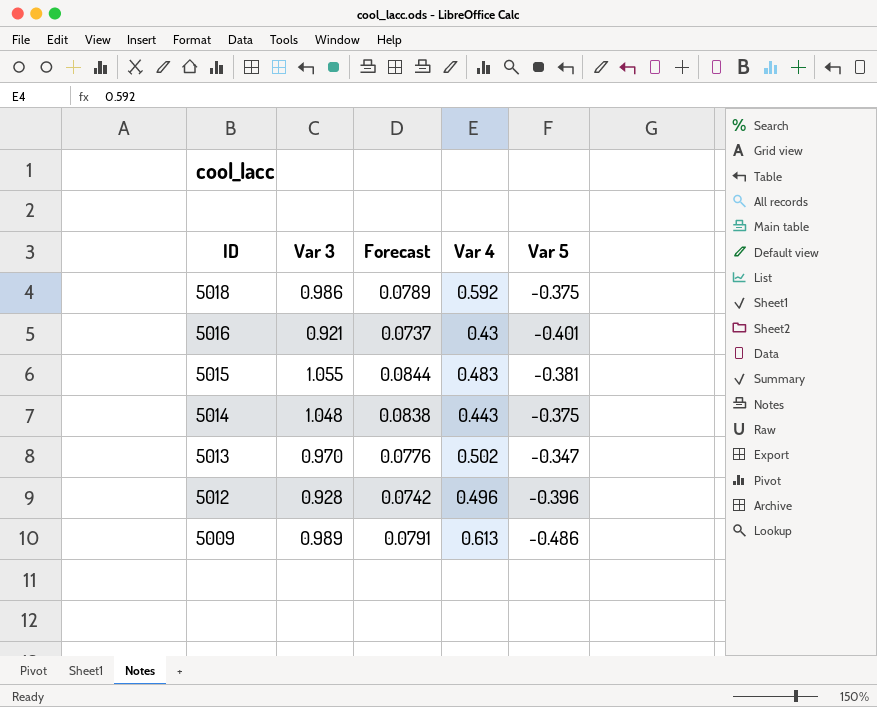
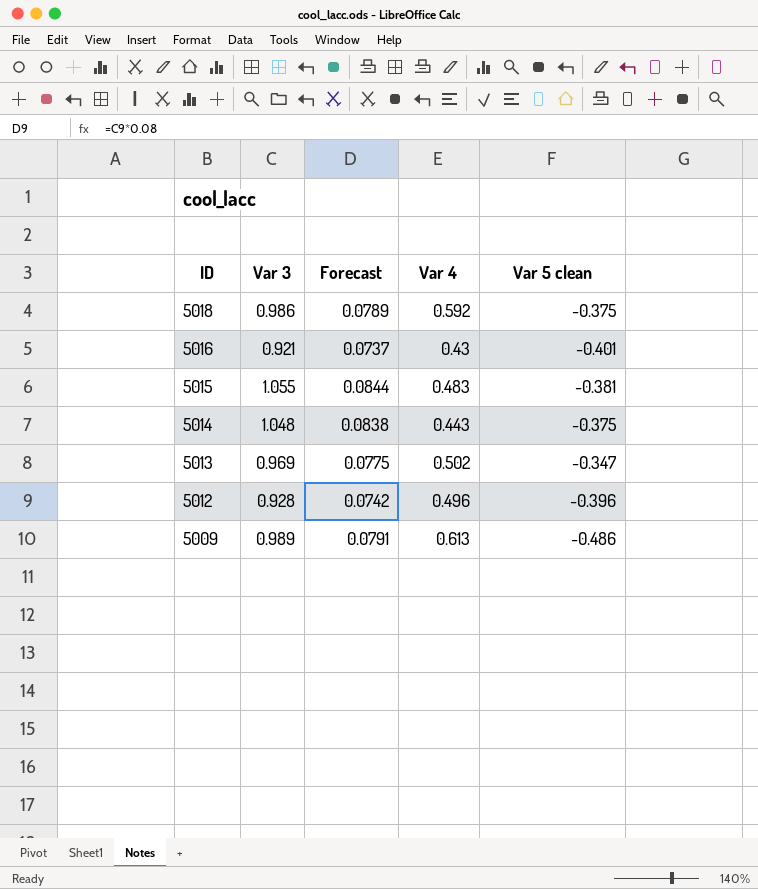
column name: Var 5 -> Var 5 clean
5013 | Var 3: 0.970 -> 0.969
5013 | Forecast: 0.0776 -> 0.0775

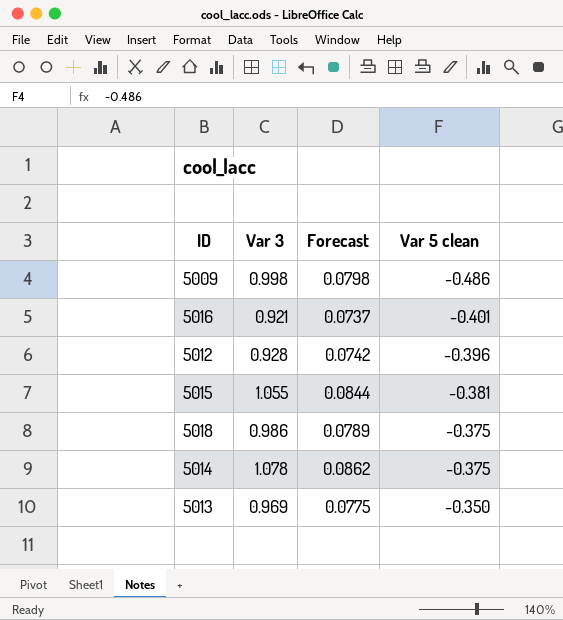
row order: ID descending -> Var 5 clean ascending
column Var 4 | position: 4 -> none
5009 | Var 3: 0.989 -> 0.998
5009 | Forecast: 0.0791 -> 0.0798
5014 | Var 3: 1.048 -> 1.078
5014 | Forecast: 0.0838 -> 0.0862
5013 | Var 5 clean: -0.347 -> -0.350

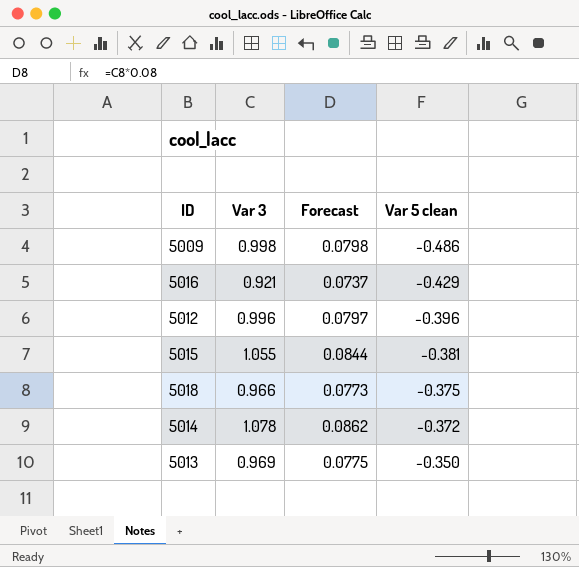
5016 | Var 5 clean: -0.401 -> -0.429
5012 | Var 3: 0.928 -> 0.996
5012 | Forecast: 0.0742 -> 0.0797
5018 | Var 3: 0.986 -> 0.966
5018 | Forecast: 0.0789 -> 0.0773
5014 | Var 5 clean: -0.375 -> -0.372

